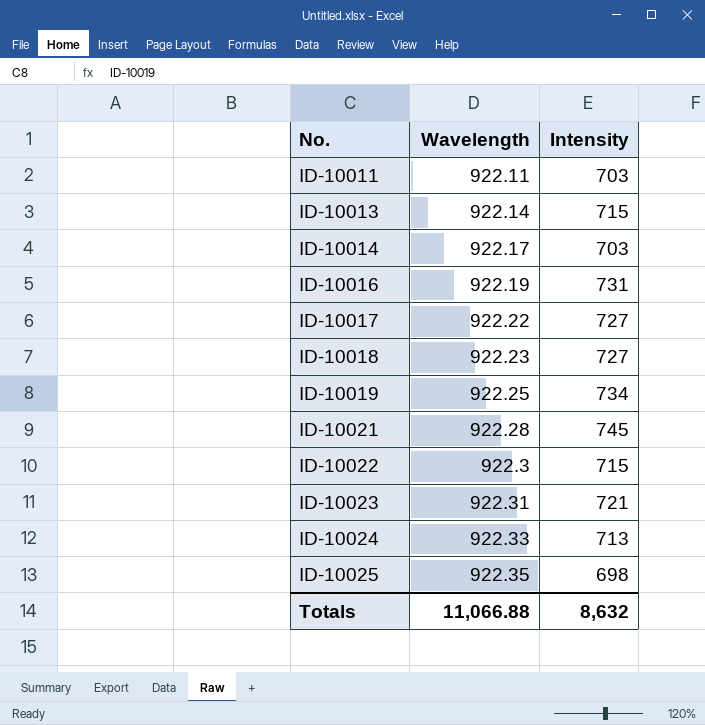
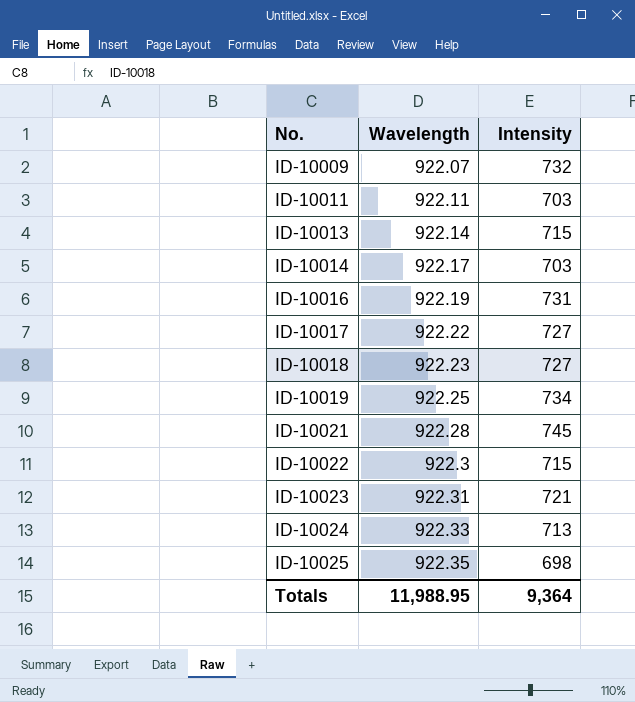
row ID-10009: none -> 922.07 | 732
Totals | Wavelength: 11,066.88 -> 11,988.95
Totals | Intensity: 8,632 -> 9,364

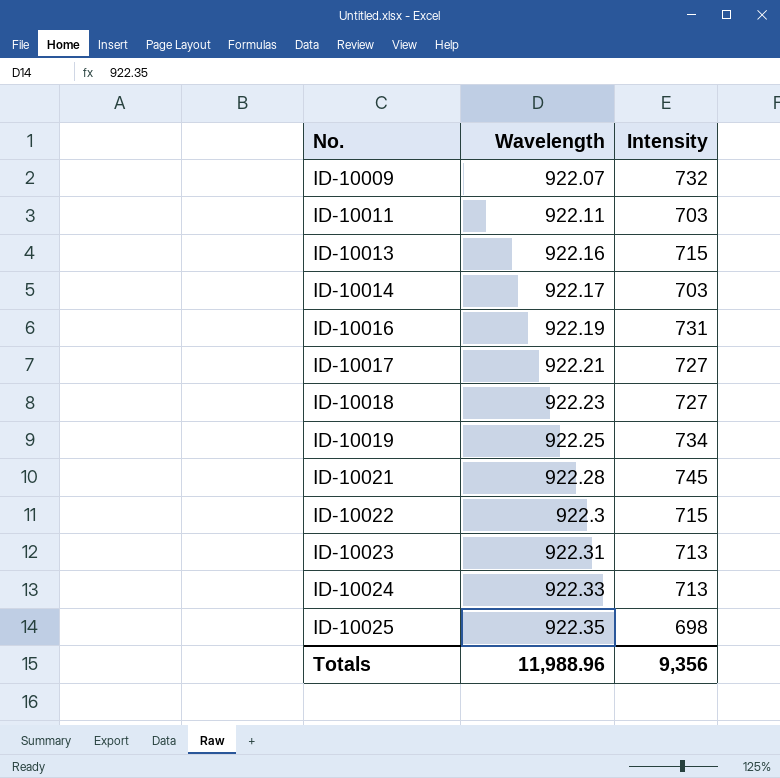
ID-10013 | Wavelength: 922.14 -> 922.16
ID-10017 | Wavelength: 922.22 -> 922.21
ID-10023 | Intensity: 721 -> 713
Totals | Wavelength: 11,988.95 -> 11,988.96
Totals | Intensity: 9,364 -> 9,356

